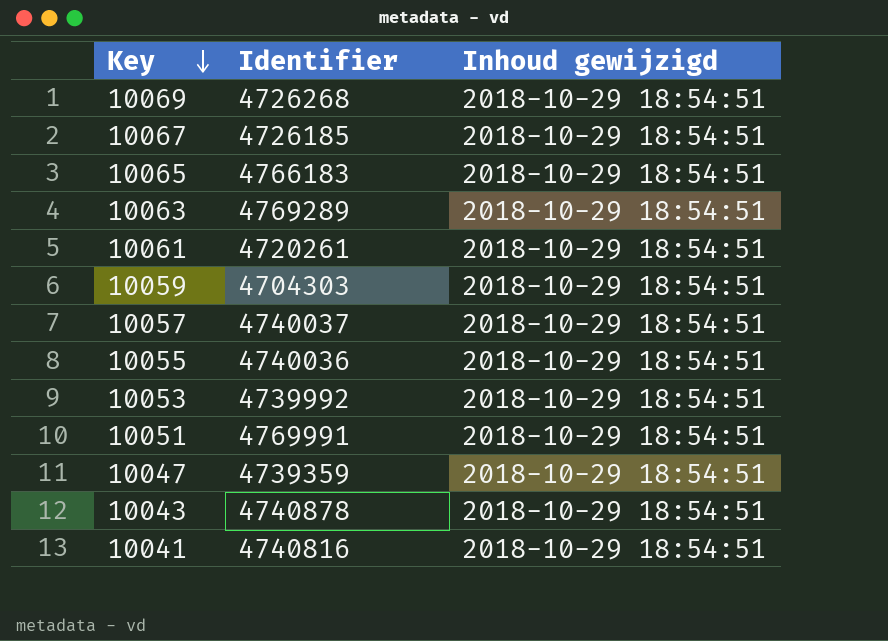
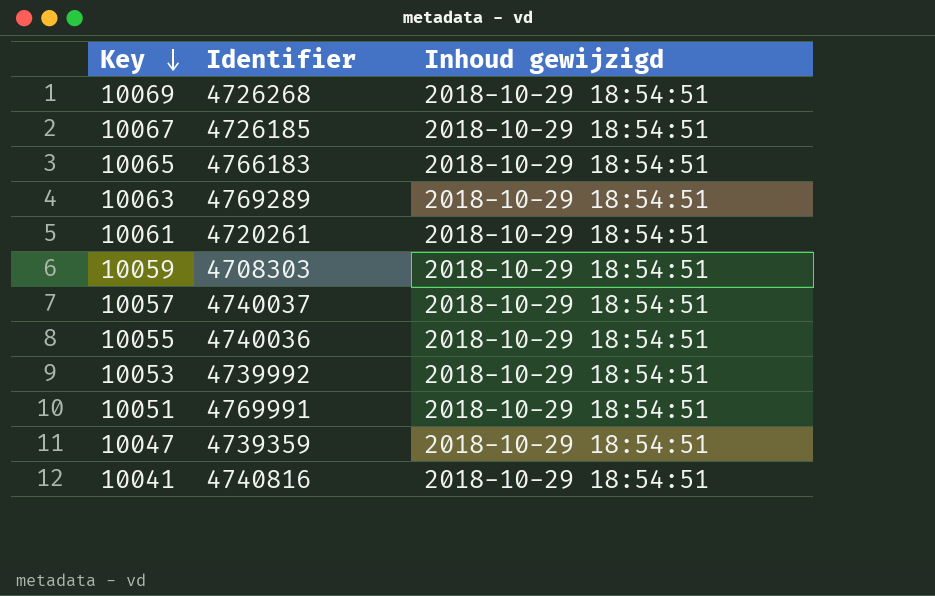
row 10043: 4740878 | 2018-10-29 18:54:51 -> none
10059 | Identifier: 4704303 -> 4708303

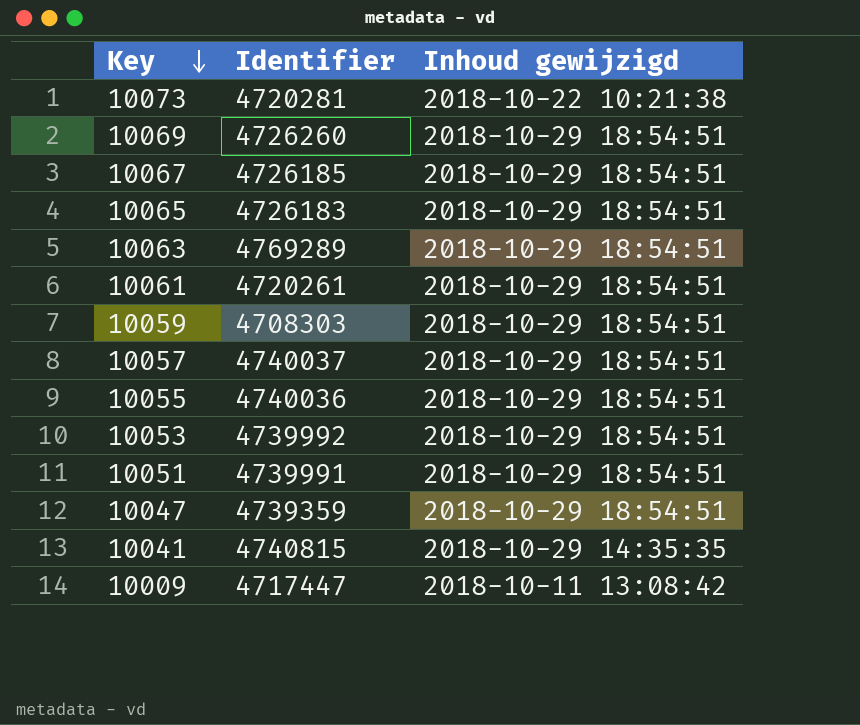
row 10073: none -> 4720281 | 2018-10-22 10:21:38
10069 | Identifier: 4726268 -> 4726260
10065 | Identifier: 4766183 -> 4726183
10051 | Identifier: 4769991 -> 4739991
10041 | Identifier: 4740816 -> 4740815
10041 | Inhoud gewijzigd: 2018-10-29 18:54:51 -> 2018-10-29 14:35:35
row 10009: none -> 4717447 | 2018-10-11 13:08:42

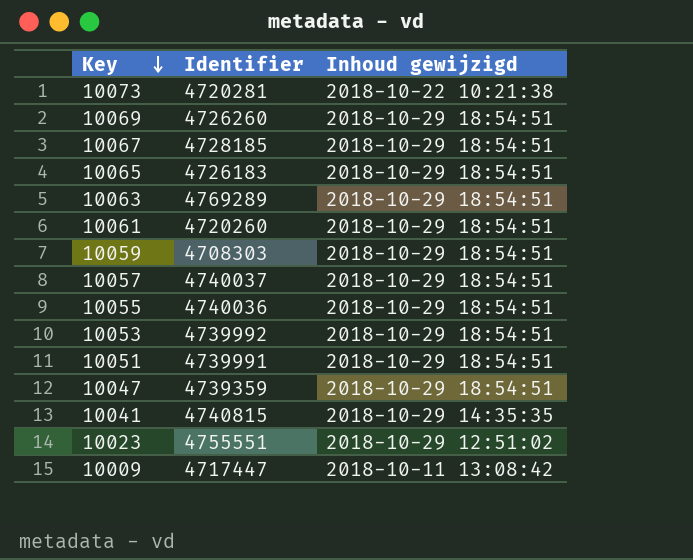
10067 | Identifier: 4726185 -> 4728185
10061 | Identifier: 4720261 -> 4720260
row 10023: none -> 4755551 | 2018-10-29 12:51:02

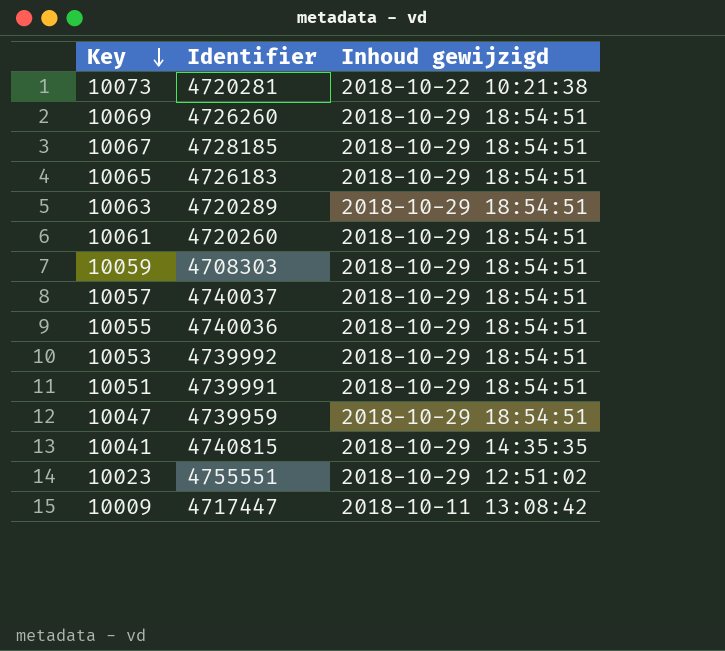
10063 | Identifier: 4769289 -> 4720289
10047 | Identifier: 4739359 -> 4739959

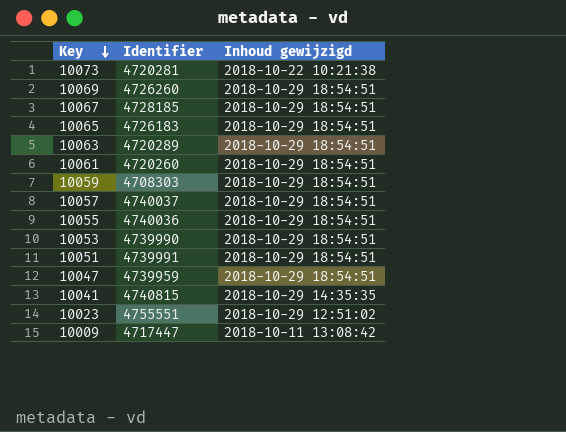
10053 | Identifier: 4739992 -> 4739990

